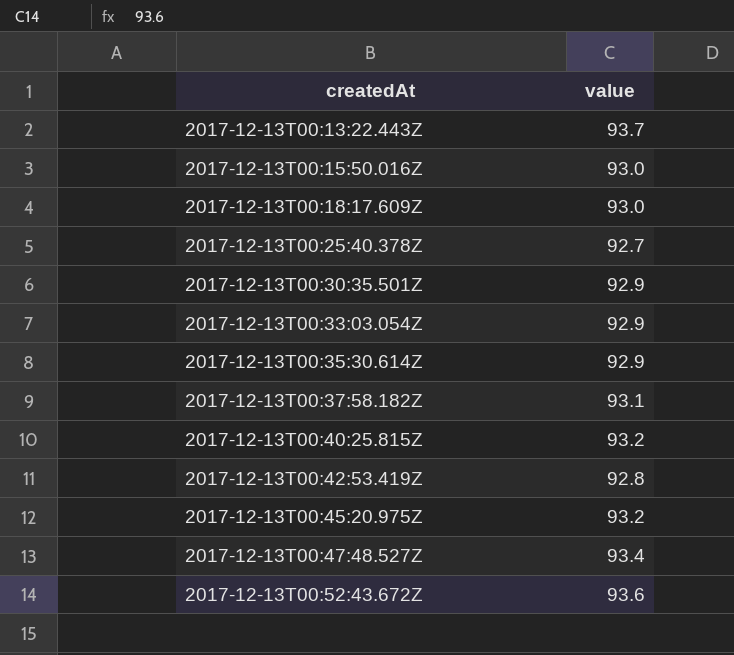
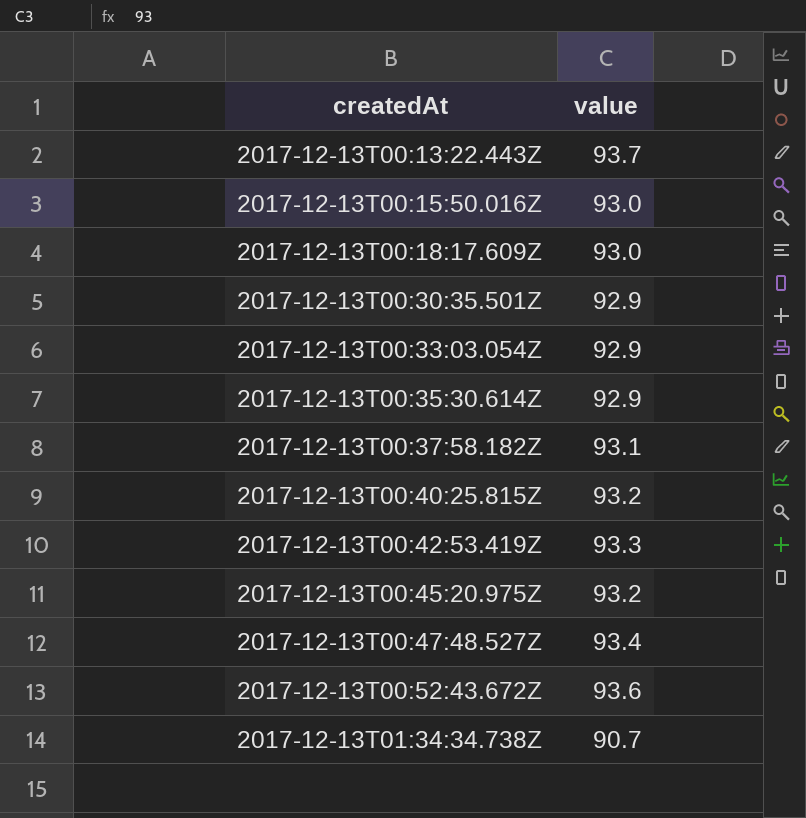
row 2017-12-13T00:25:40.378Z: 92.7 -> none
2017-12-13T00:42:53.419Z | value: 92.8 -> 93.3
row 2017-12-13T01:34:34.738Z: none -> 90.7

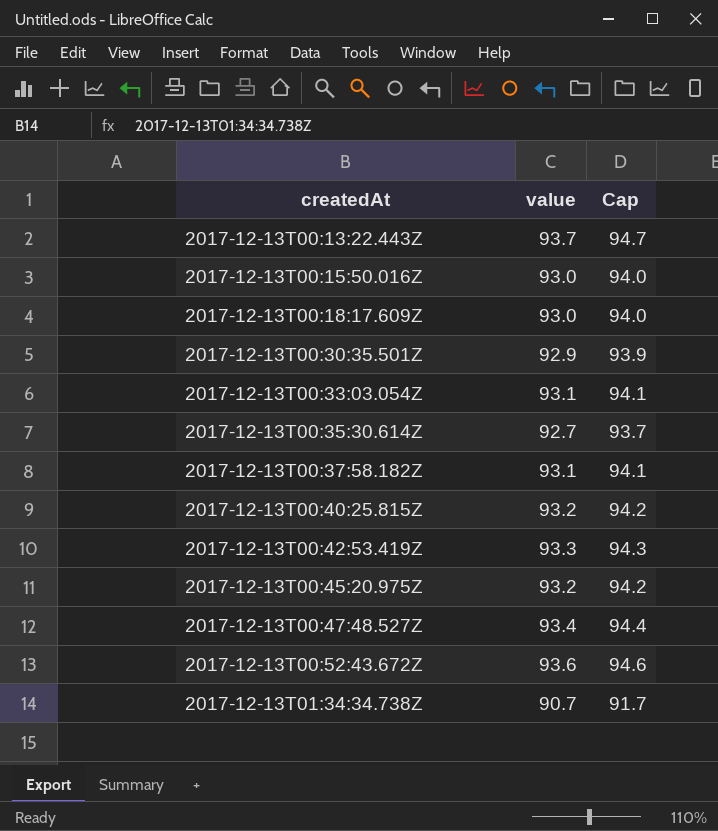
column Cap | formula: none -> [value] + 1
2017-12-13T00:33:03.054Z | value: 92.9 -> 93.1
2017-12-13T00:35:30.614Z | value: 92.9 -> 92.7

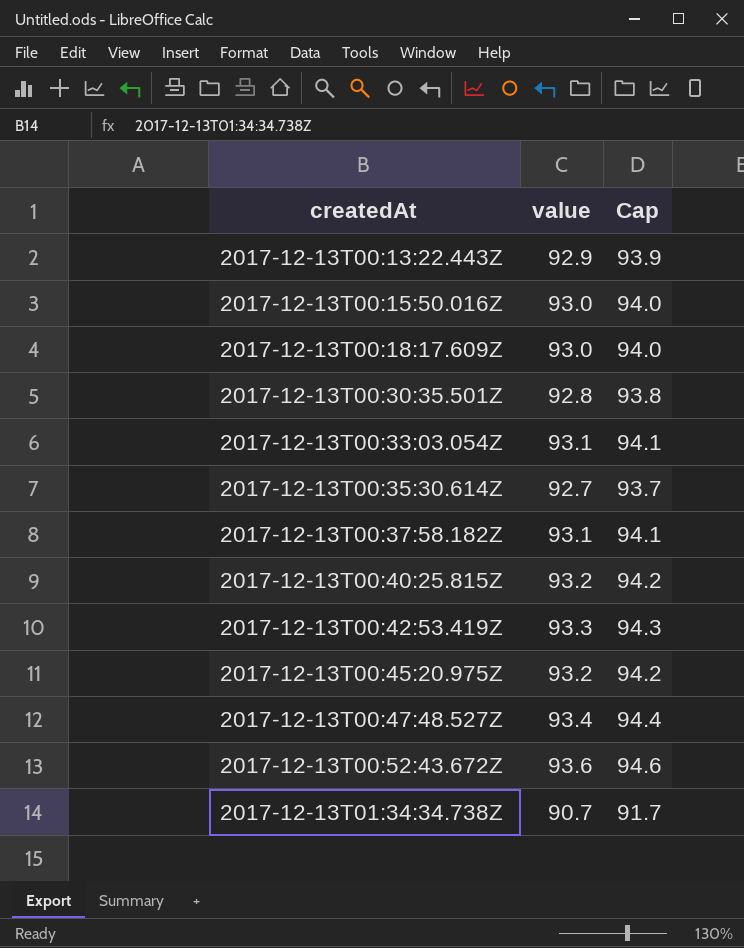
2017-12-13T00:13:22.443Z | value: 93.7 -> 92.9
2017-12-13T00:13:22.443Z | Cap: 94.7 -> 93.9
2017-12-13T00:30:35.501Z | value: 92.9 -> 92.8
2017-12-13T00:30:35.501Z | Cap: 93.9 -> 93.8

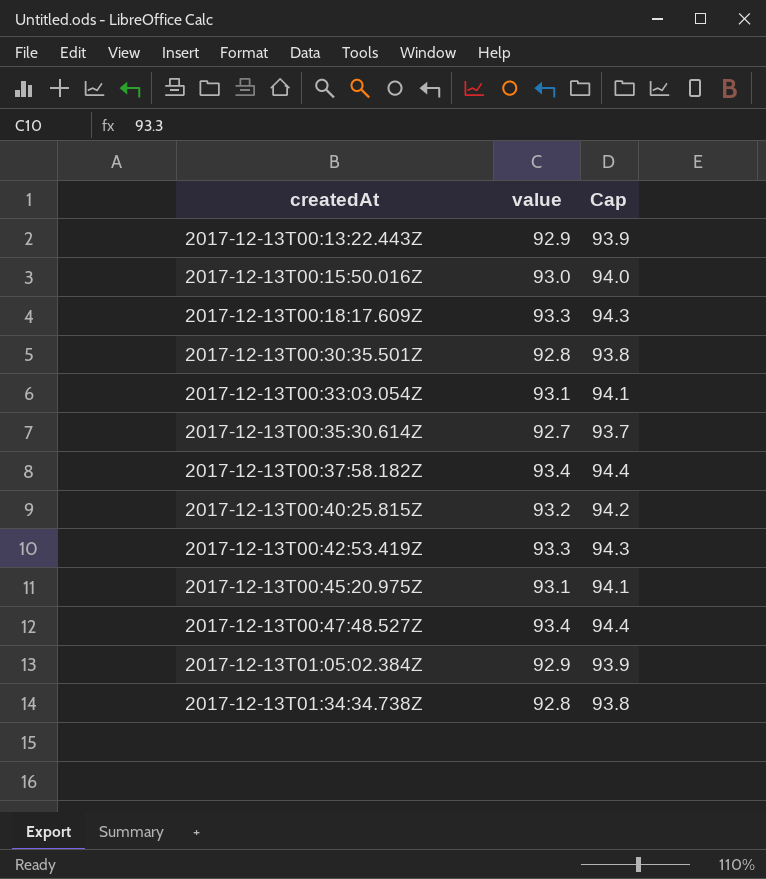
row 2017-12-13T00:52:43.672Z: 93.6 | 94.6 -> none
2017-12-13T00:18:17.609Z | value: 93.0 -> 93.3
2017-12-13T00:18:17.609Z | Cap: 94.0 -> 94.3
2017-12-13T00:37:58.182Z | value: 93.1 -> 93.4
2017-12-13T00:37:58.182Z | Cap: 94.1 -> 94.4
2017-12-13T00:45:20.975Z | value: 93.2 -> 93.1
2017-12-13T00:45:20.975Z | Cap: 94.2 -> 94.1
row 2017-12-13T01:05:02.384Z: none -> 92.9 | 93.9
2017-12-13T01:34:34.738Z | value: 90.7 -> 92.8
2017-12-13T01:34:34.738Z | Cap: 91.7 -> 93.8

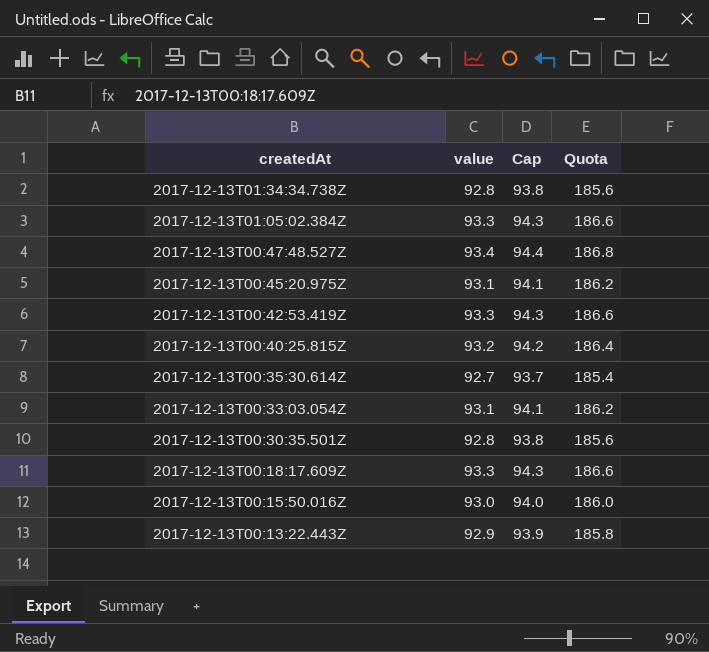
row order: createdAt ascending -> createdAt descending
column Quota | formula: none -> [value] * 2
row 2017-12-13T00:37:58.182Z: 93.4 | 94.4 -> none
2017-12-13T01:05:02.384Z | value: 92.9 -> 93.3
2017-12-13T01:05:02.384Z | Cap: 93.9 -> 94.3

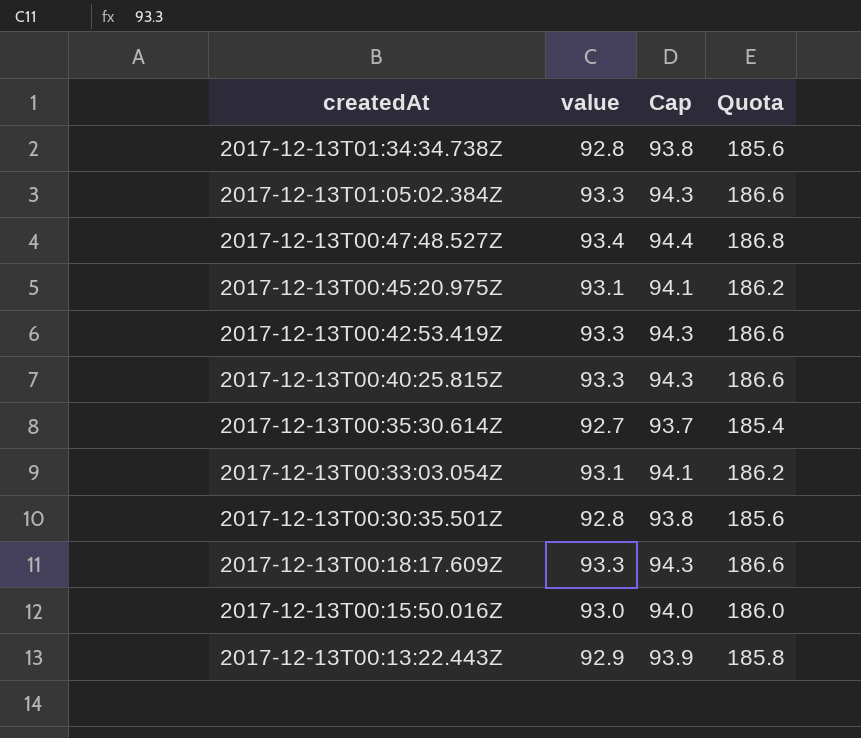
2017-12-13T00:40:25.815Z | value: 93.2 -> 93.3
2017-12-13T00:40:25.815Z | Cap: 94.2 -> 94.3
2017-12-13T00:40:25.815Z | Quota: 186.4 -> 186.6

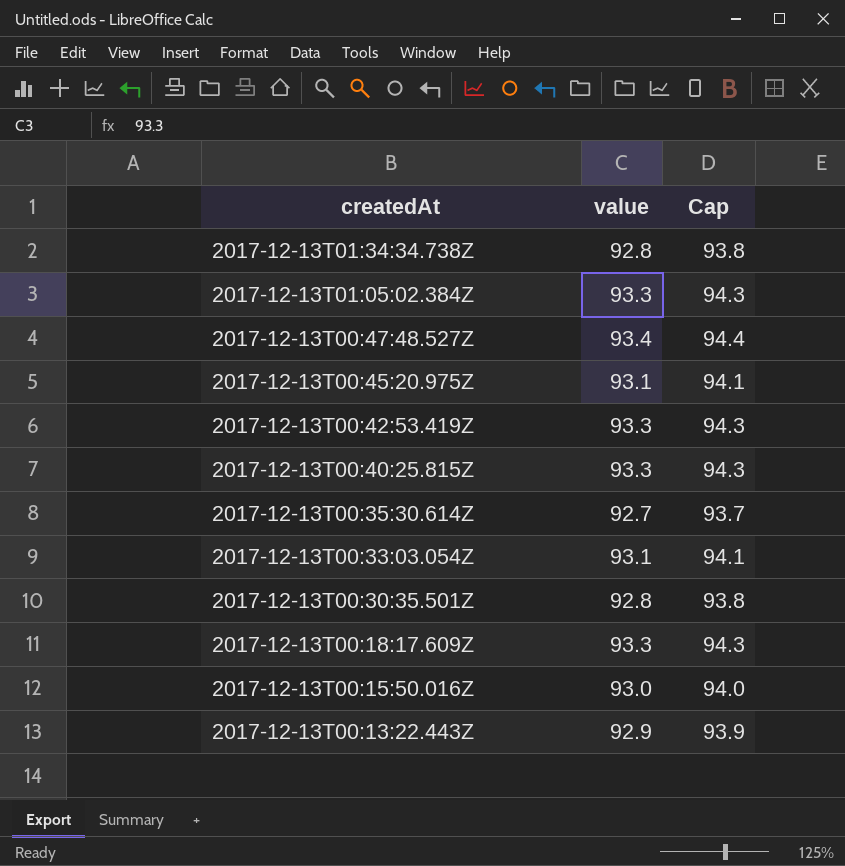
column Quota | formula: [value] * 2 -> none

